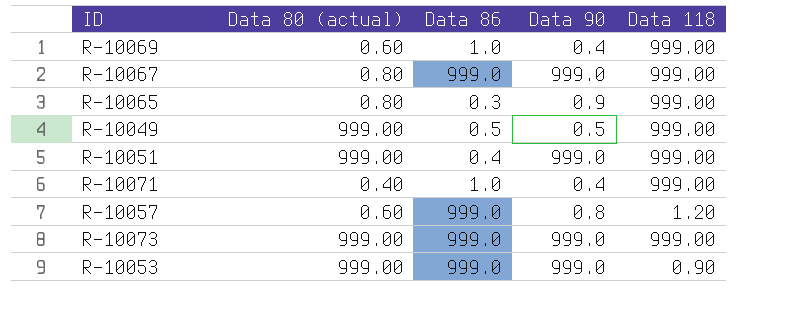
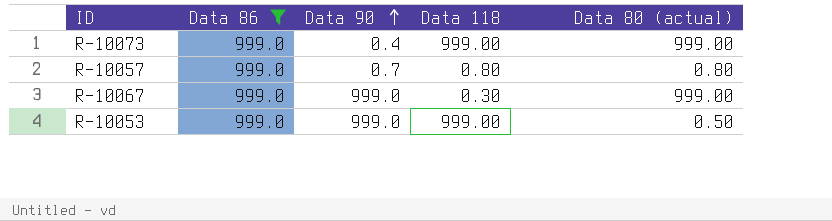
filter: none -> Data 86 = 999.0
row order: none -> Data 90 ascending
column Data 80 (actual) | position: 2 -> 5
R-10073 | Data 90: 999.0 -> 0.4
R-10057 | Data 90: 0.8 -> 0.7
R-10057 | Data 118: 1.20 -> 0.80
R-10057 | Data 80 (actual): 0.60 -> 0.80
R-10067 | Data 118: 999.00 -> 0.30
R-10067 | Data 80 (actual): 0.80 -> 999.00
R-10053 | Data 118: 0.90 -> 999.00
R-10053 | Data 80 (actual): 999.00 -> 0.50

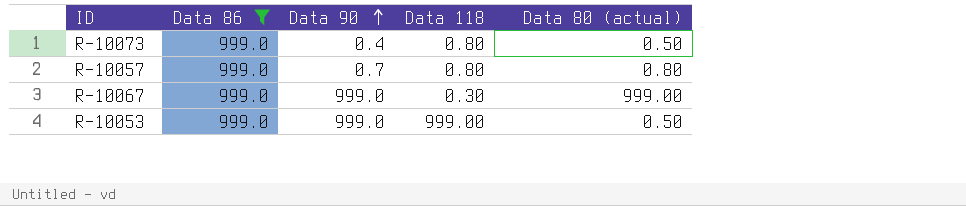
R-10073 | Data 118: 999.00 -> 0.80
R-10073 | Data 80 (actual): 999.00 -> 0.50

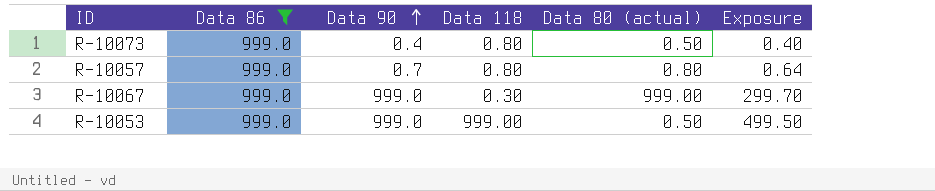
column Exposure | formula: none -> [Data 118] * [Data 80 (actual)]

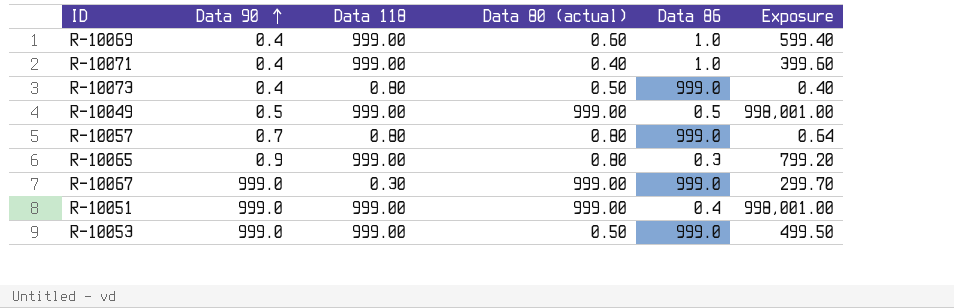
filter: Data 86 = 999.0 -> none
column Data 86 | position: 2 -> 5

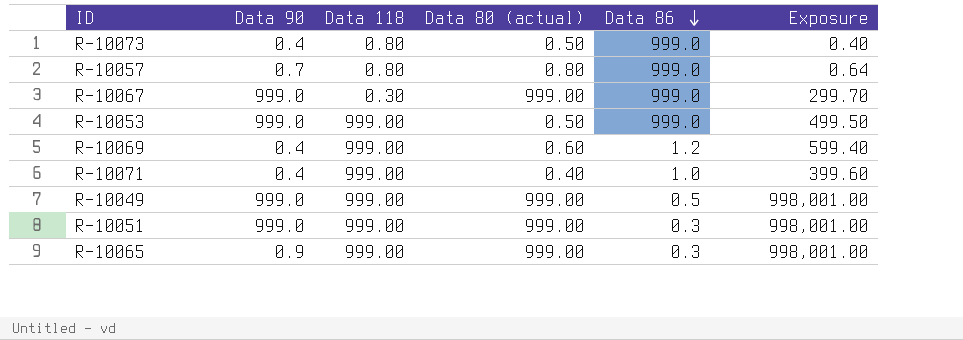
row order: Data 90 ascending -> Data 86 descending
R-10069 | Data 86: 1.0 -> 1.2
R-10049 | Data 90: 0.5 -> 999.0
R-10051 | Data 86: 0.4 -> 0.3
R-10065 | Data 80 (actual): 0.80 -> 999.00
R-10065 | Exposure: 799.20 -> 998,001.00

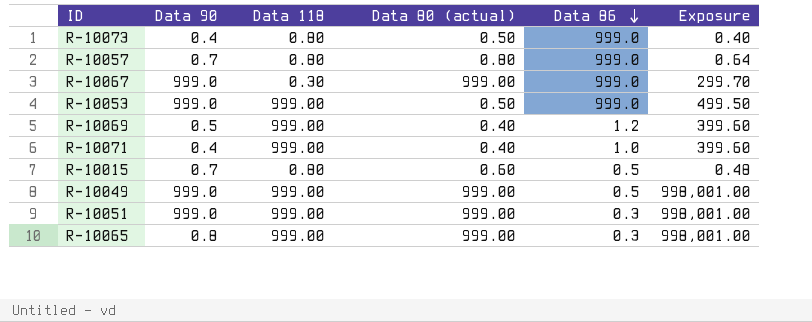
R-10069 | Data 90: 0.4 -> 0.5
R-10069 | Data 80 (actual): 0.60 -> 0.40
R-10069 | Exposure: 599.40 -> 399.60
row R-10015: none -> 0.7 | 0.80 | 0.60 | 0.5 | 0.48
R-10065 | Data 90: 0.9 -> 0.8

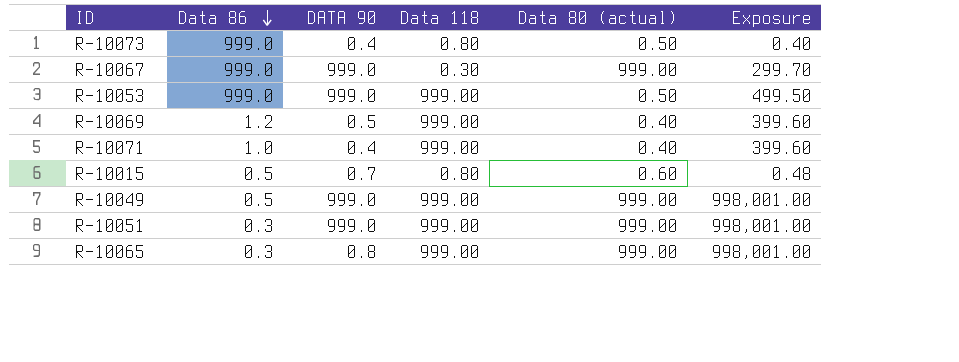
column Data 86 | position: 5 -> 2
column name: Data 90 -> DATA 90
row R-10057: 0.7 | 0.80 | 0.80 | 999.0 | 0.64 -> none

